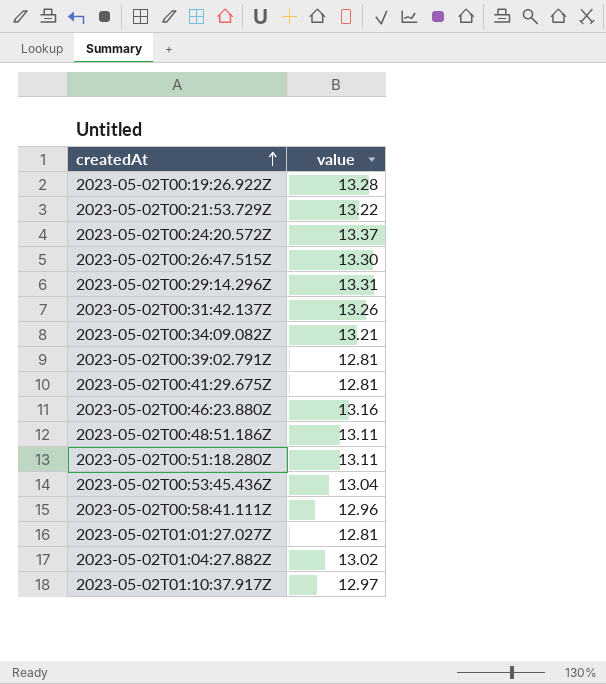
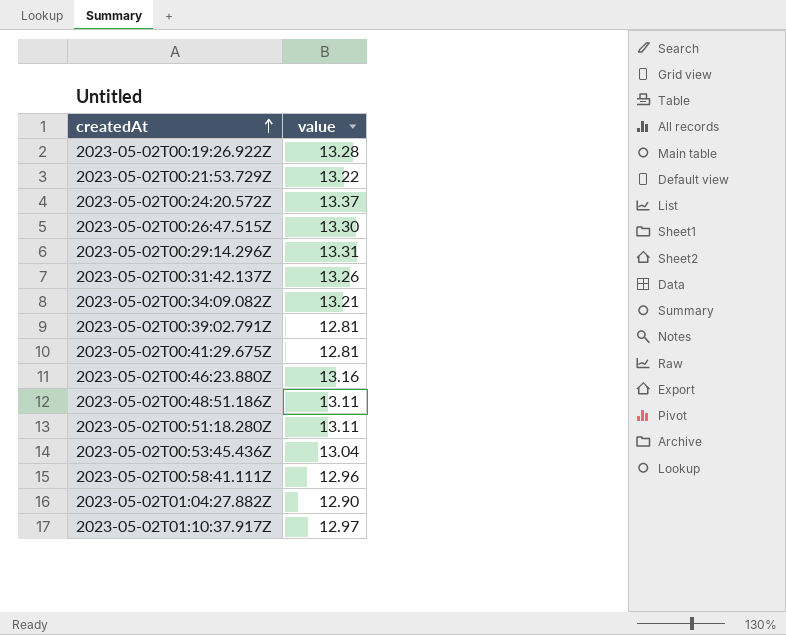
row 2023-05-02T01:01:27.027Z: 12.81 -> none
2023-05-02T01:04:27.882Z | value: 13.02 -> 12.90

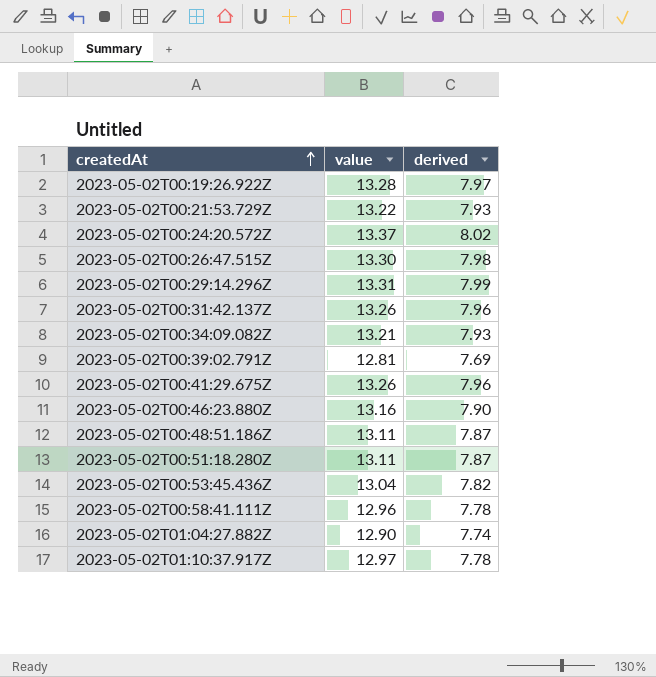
column derived | formula: none -> [value] * 0.6
2023-05-02T00:41:29.675Z | value: 12.81 -> 13.26

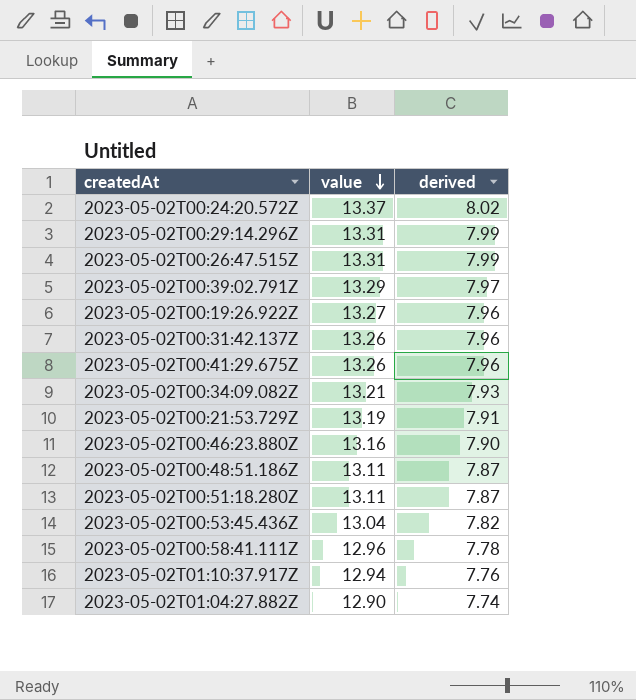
row order: createdAt ascending -> value descending
2023-05-02T00:26:47.515Z | value: 13.30 -> 13.31
2023-05-02T00:26:47.515Z | derived: 7.98 -> 7.99
2023-05-02T00:39:02.791Z | value: 12.81 -> 13.29
2023-05-02T00:39:02.791Z | derived: 7.69 -> 7.97
2023-05-02T00:19:26.922Z | value: 13.28 -> 13.27
2023-05-02T00:19:26.922Z | derived: 7.97 -> 7.96
2023-05-02T00:21:53.729Z | value: 13.22 -> 13.19
2023-05-02T00:21:53.729Z | derived: 7.93 -> 7.91
2023-05-02T01:10:37.917Z | value: 12.97 -> 12.94
2023-05-02T01:10:37.917Z | derived: 7.78 -> 7.76

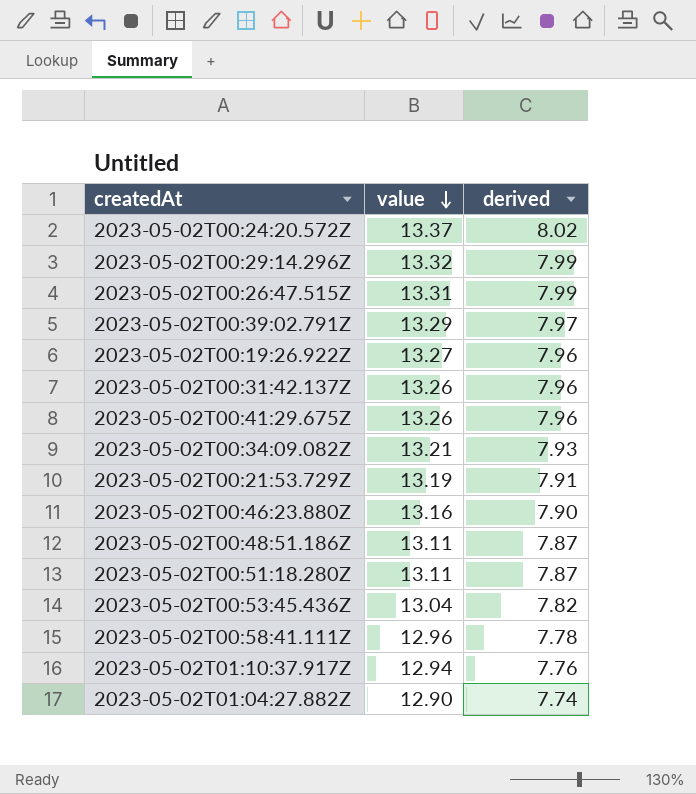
2023-05-02T00:29:14.296Z | value: 13.31 -> 13.32

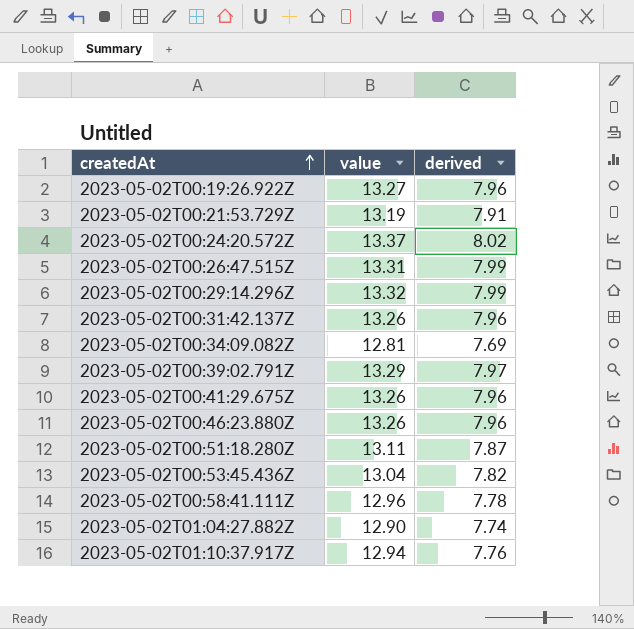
row order: value descending -> createdAt ascending
row 2023-05-02T00:48:51.186Z: 13.11 | 7.87 -> none
2023-05-02T00:34:09.082Z | value: 13.21 -> 12.81
2023-05-02T00:34:09.082Z | derived: 7.93 -> 7.69
2023-05-02T00:46:23.880Z | value: 13.16 -> 13.26
2023-05-02T00:46:23.880Z | derived: 7.90 -> 7.96

